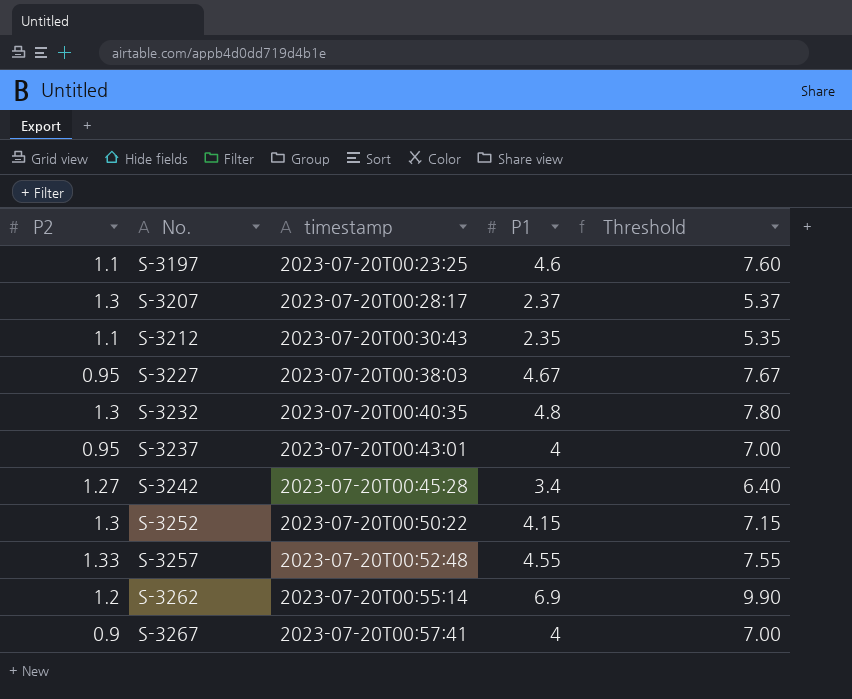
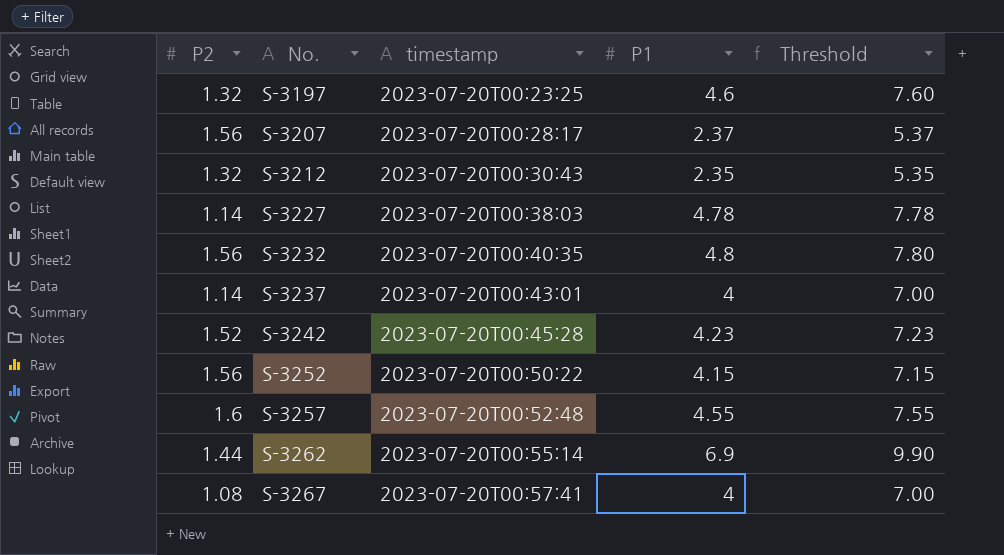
S-3197 | P2: 1.1 -> 1.32
S-3207 | P2: 1.3 -> 1.56
S-3212 | P2: 1.1 -> 1.32
S-3227 | P2: 0.95 -> 1.14
S-3227 | P1: 4.67 -> 4.78
S-3227 | Threshold: 7.67 -> 7.78
S-3232 | P2: 1.3 -> 1.56
S-3237 | P2: 0.95 -> 1.14
S-3242 | P2: 1.27 -> 1.52
S-3242 | P1: 3.4 -> 4.23
S-3242 | Threshold: 6.40 -> 7.23
S-3252 | P2: 1.3 -> 1.56
S-3257 | P2: 1.33 -> 1.6
S-3262 | P2: 1.2 -> 1.44
S-3267 | P2: 0.9 -> 1.08

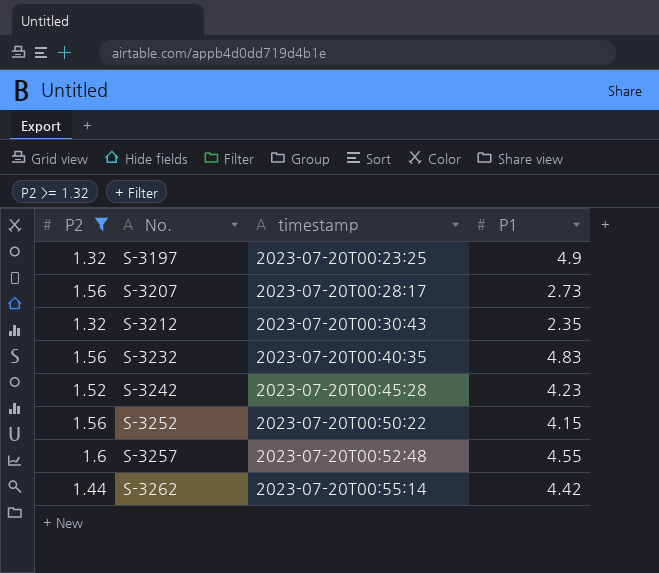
filter: none -> P2 >= 1.32
column Threshold | formula: [P1] + 3 -> none
S-3197 | P1: 4.6 -> 4.9
S-3207 | P1: 2.37 -> 2.73
S-3232 | P1: 4.8 -> 4.83
S-3262 | P1: 6.9 -> 4.42

